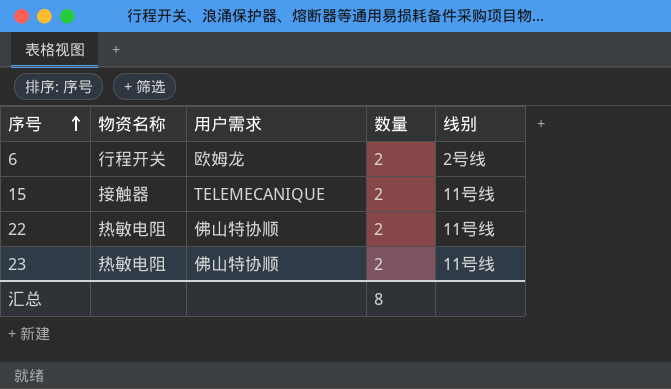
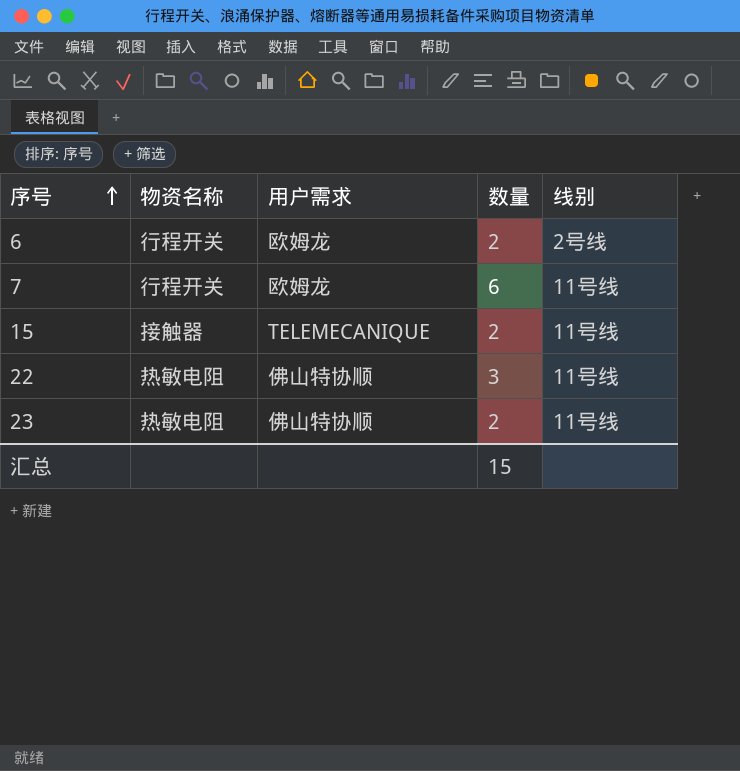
row 7: none -> 行程开关 | 欧姆龙 | 6 | 11号线
22 | 数量: 2 -> 3
汇总 | 数量: 8 -> 15

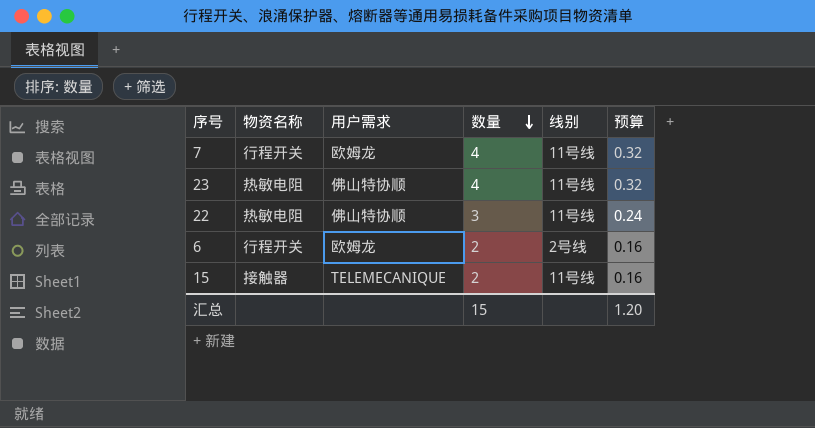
row order: 序号 ascending -> 数量 descending
column 预算 | formula: none -> [数量] * 0.08
7 | 数量: 6 -> 4
23 | 数量: 2 -> 4

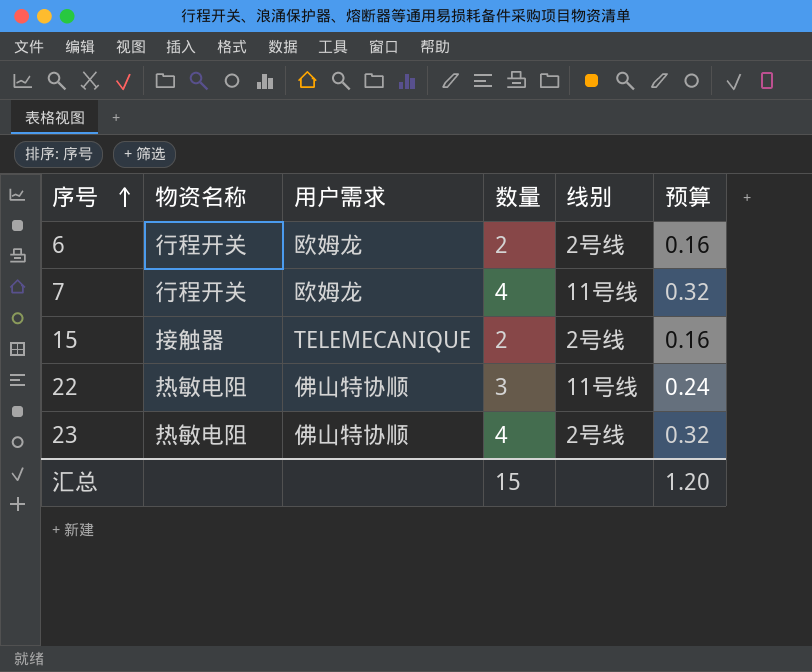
row order: 数量 descending -> 序号 ascending
15 | 线别: 11号线 -> 2号线
23 | 线别: 11号线 -> 2号线

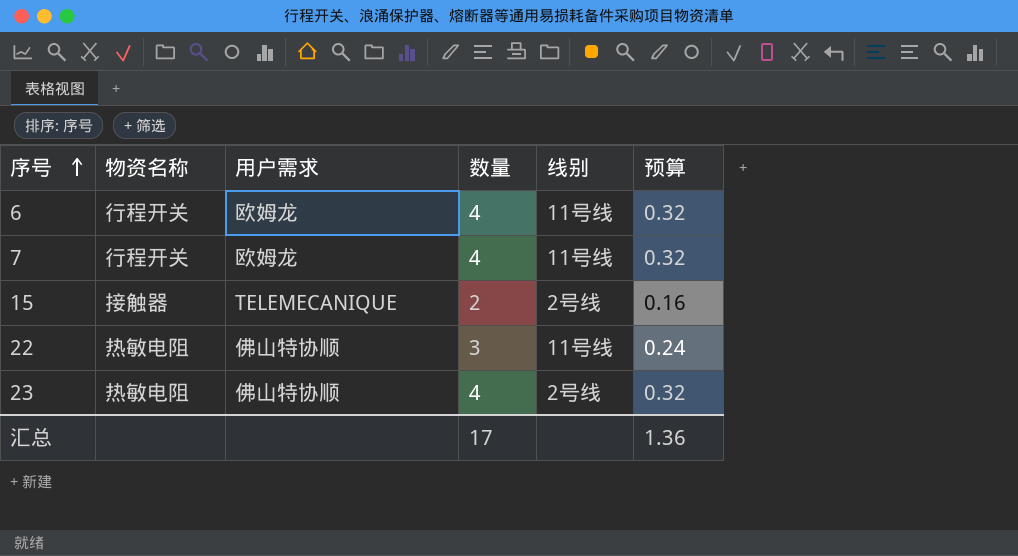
6 | 数量: 2 -> 4
6 | 线别: 2号线 -> 11号线
6 | 预算: 0.16 -> 0.32
汇总 | 数量: 15 -> 17
汇总 | 预算: 1.20 -> 1.36

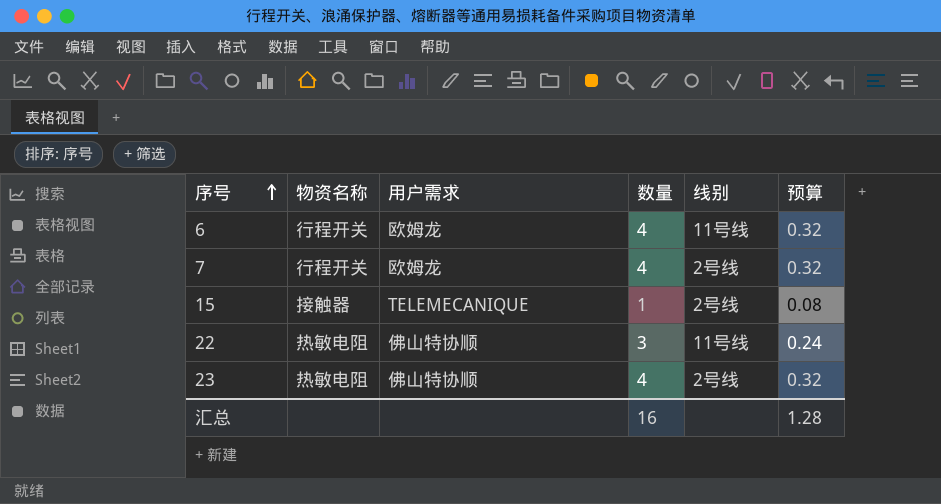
7 | 线别: 11号线 -> 2号线
15 | 数量: 2 -> 1
15 | 预算: 0.16 -> 0.08
汇总 | 数量: 17 -> 16
汇总 | 预算: 1.36 -> 1.28

